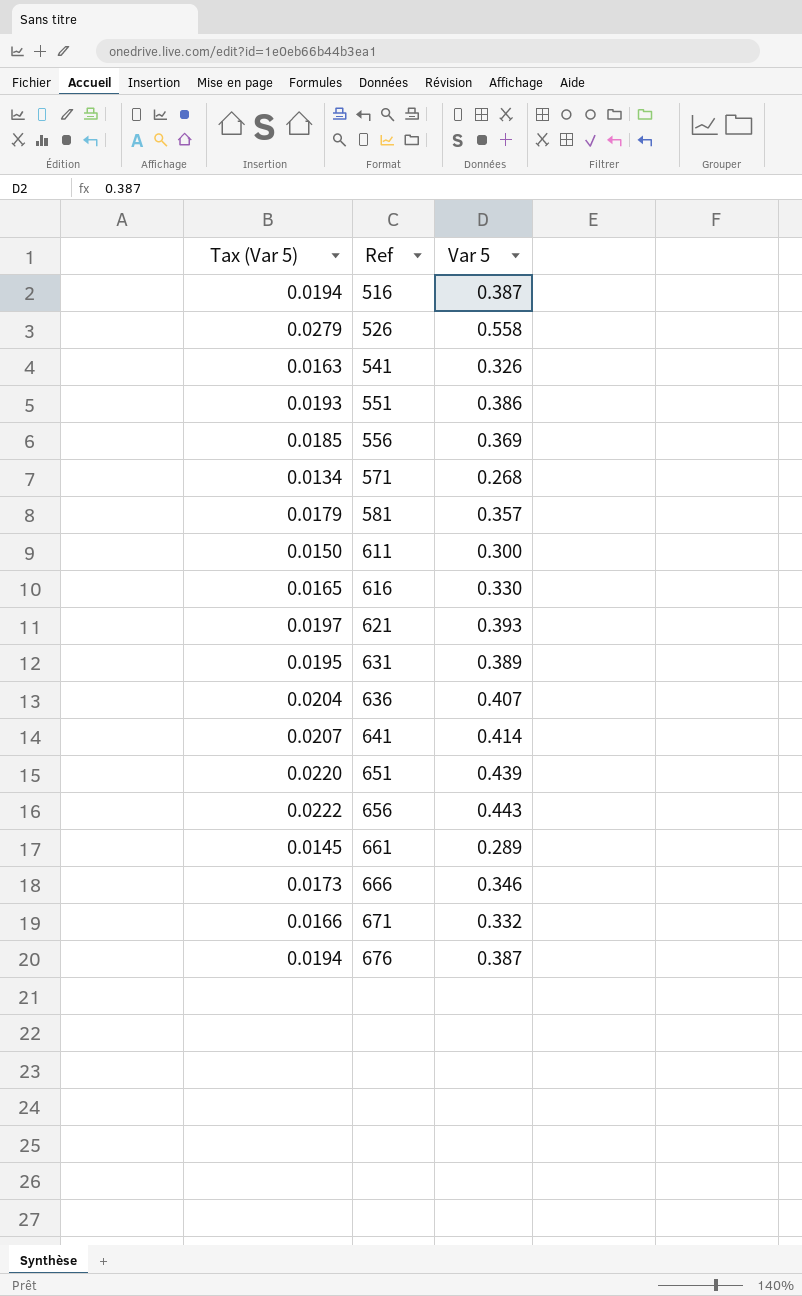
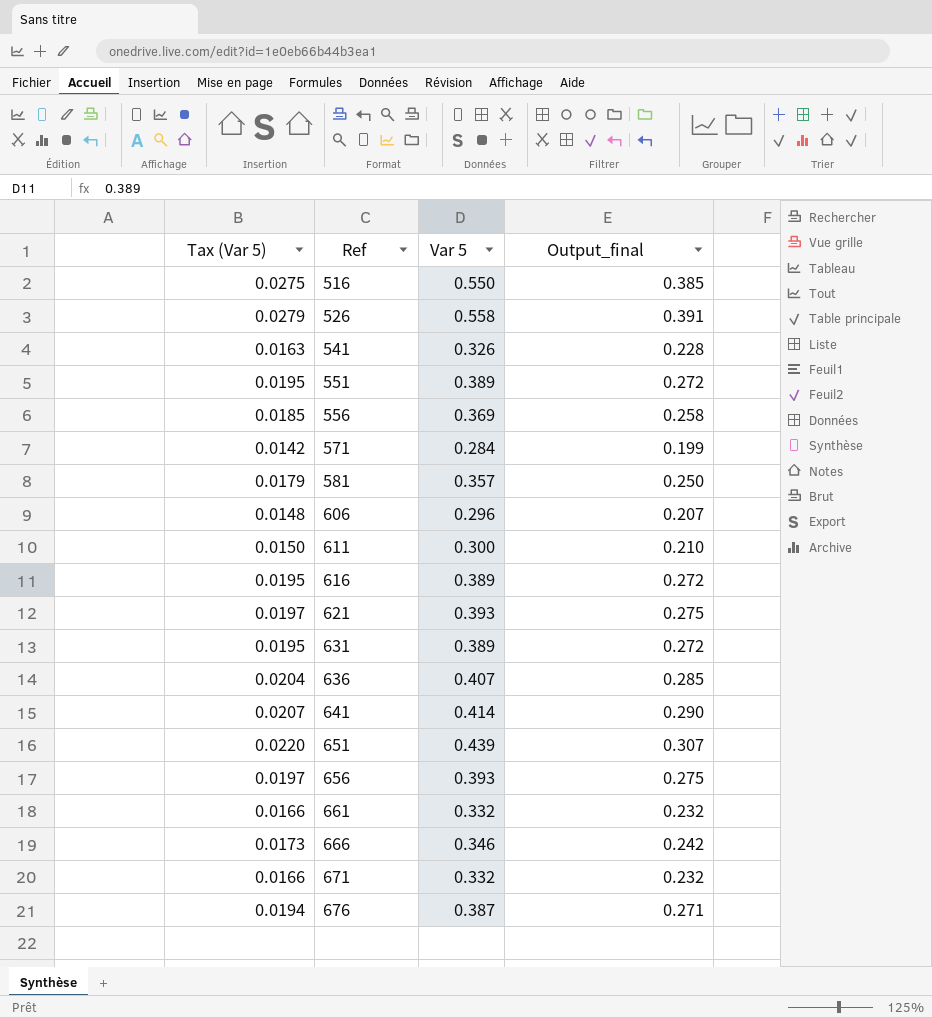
column Output_final | formula: none -> [Var 5] * 0.7
516 | Tax (Var 5): 0.0194 -> 0.0275
516 | Var 5: 0.387 -> 0.550
551 | Tax (Var 5): 0.0193 -> 0.0195
551 | Var 5: 0.386 -> 0.389
571 | Tax (Var 5): 0.0134 -> 0.0142
571 | Var 5: 0.268 -> 0.284
row 606: none -> 0.0148 | 0.296 | 0.207
616 | Tax (Var 5): 0.0165 -> 0.0195
616 | Var 5: 0.330 -> 0.389
656 | Tax (Var 5): 0.0222 -> 0.0197
656 | Var 5: 0.443 -> 0.393
661 | Tax (Var 5): 0.0145 -> 0.0166
661 | Var 5: 0.289 -> 0.332

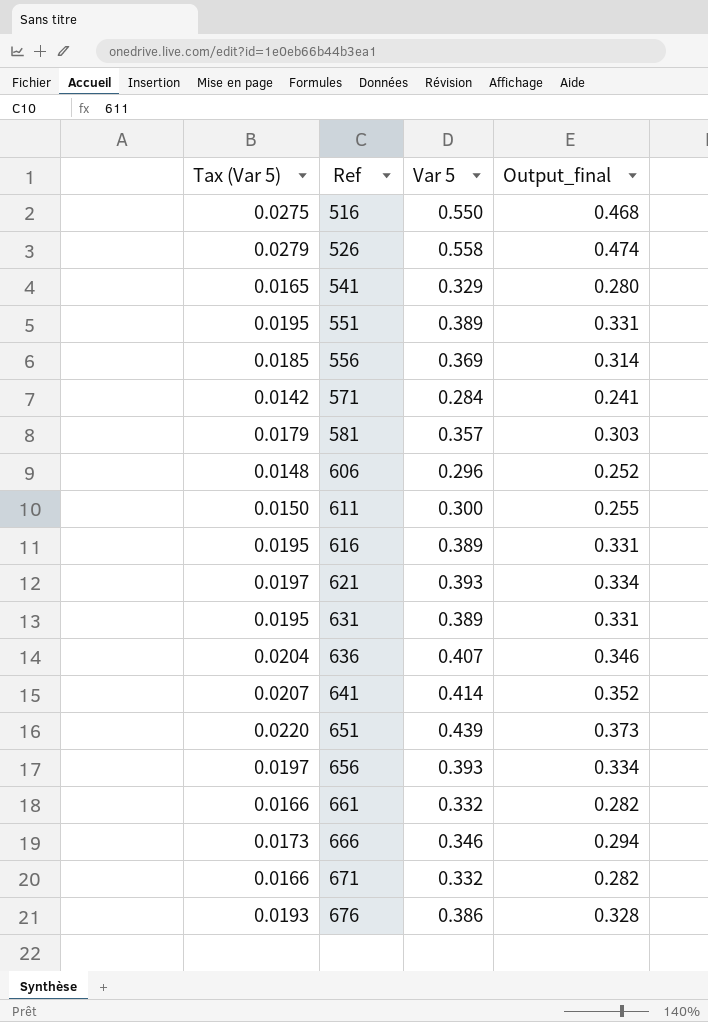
column Output_final | formula: [Var 5] * 0.7 -> [Var 5] * 0.85
541 | Tax (Var 5): 0.0163 -> 0.0165
541 | Var 5: 0.326 -> 0.329
676 | Tax (Var 5): 0.0194 -> 0.0193
676 | Var 5: 0.387 -> 0.386

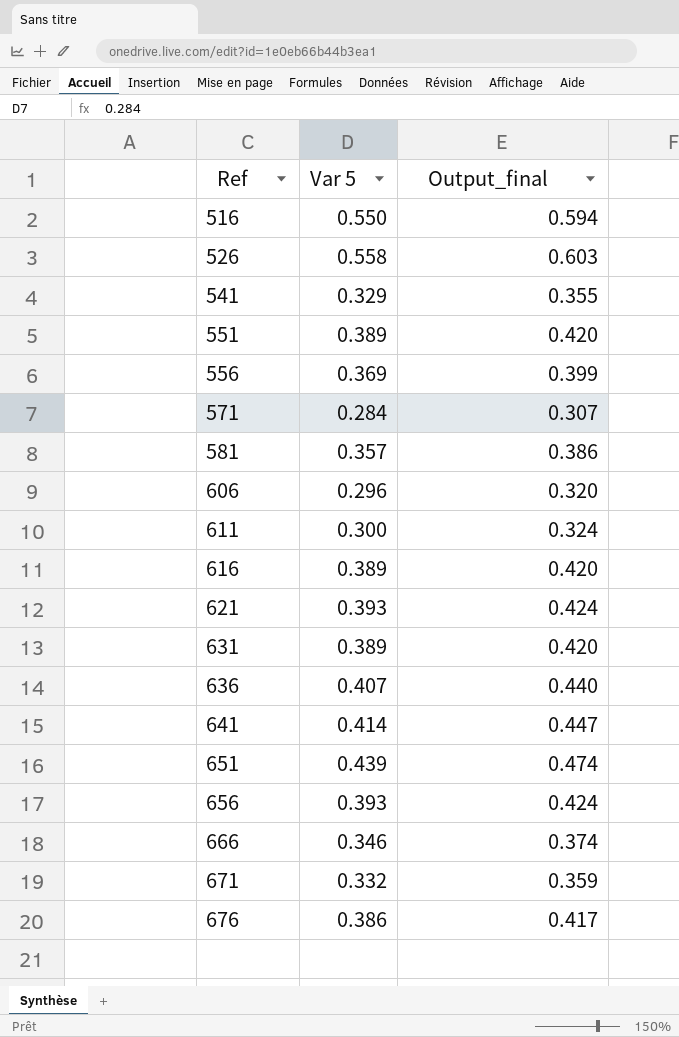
column Tax (Var 5) | formula: [Var 5] * 0.05 -> none
column Output_final | formula: [Var 5] * 0.85 -> [Var 5] * 1.08
row 661: 0.0166 | 0.332 | 0.282 -> none

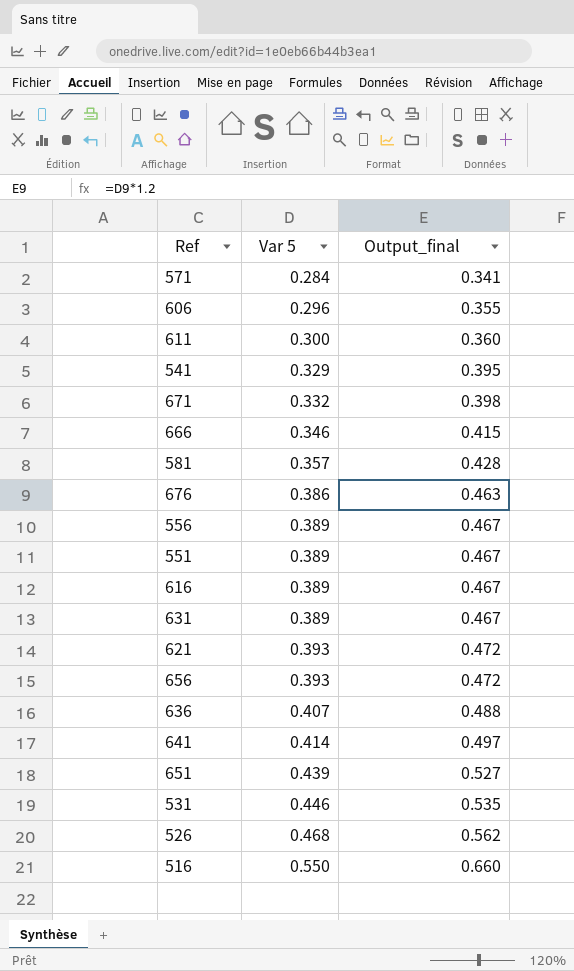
row order: Ref ascending -> Var 5 ascending
column Output_final | formula: [Var 5] * 1.08 -> [Var 5] * 1.2
556 | Var 5: 0.369 -> 0.389
row 531: none -> 0.446 | 0.535
526 | Var 5: 0.558 -> 0.468

